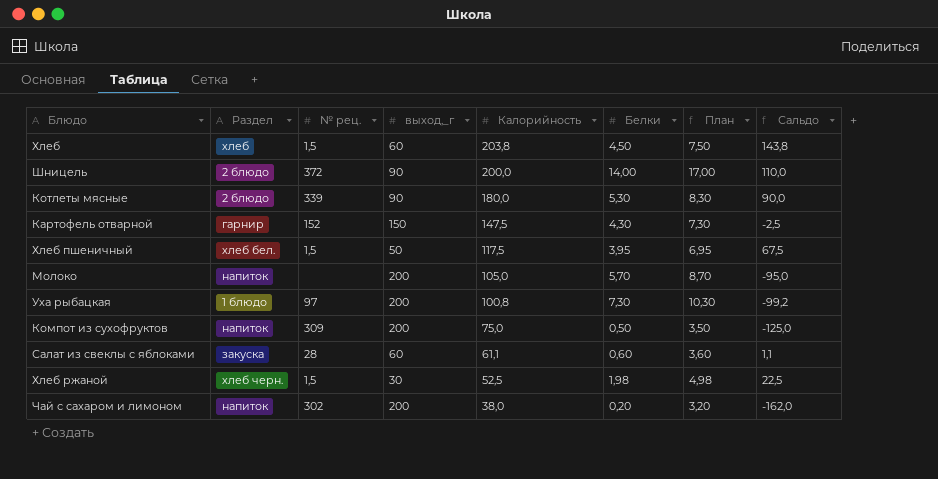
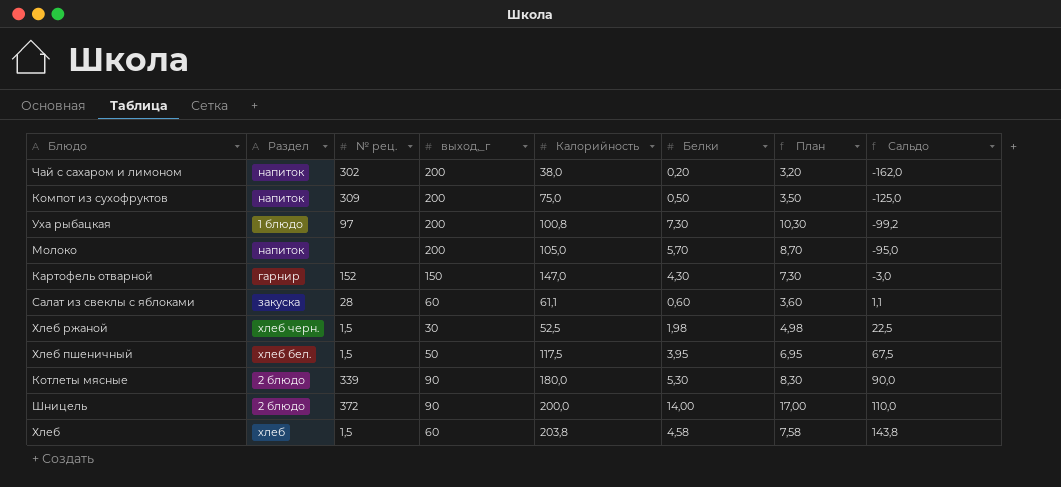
row order: Калорийность descending -> Сальдо ascending
Картофель отварной | Калорийность: 147,5 -> 147,0
Картофель отварной | Сальдо: -2,5 -> -3,0
Хлеб | Белки: 4,50 -> 4,58
Хлеб | План: 7,50 -> 7,58

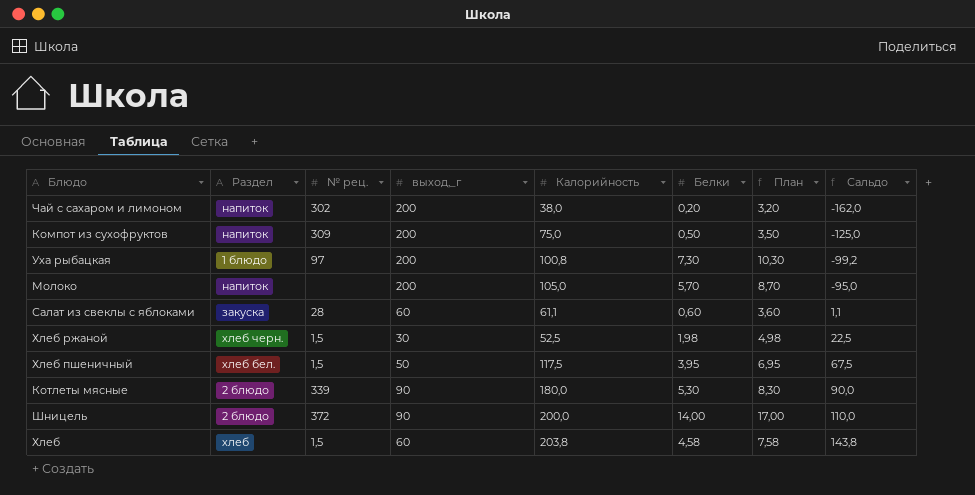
row Картофель отварной: гарнир | 152 | 150 | 147,0 | 4,30 | 7,30 | -3,0 -> none

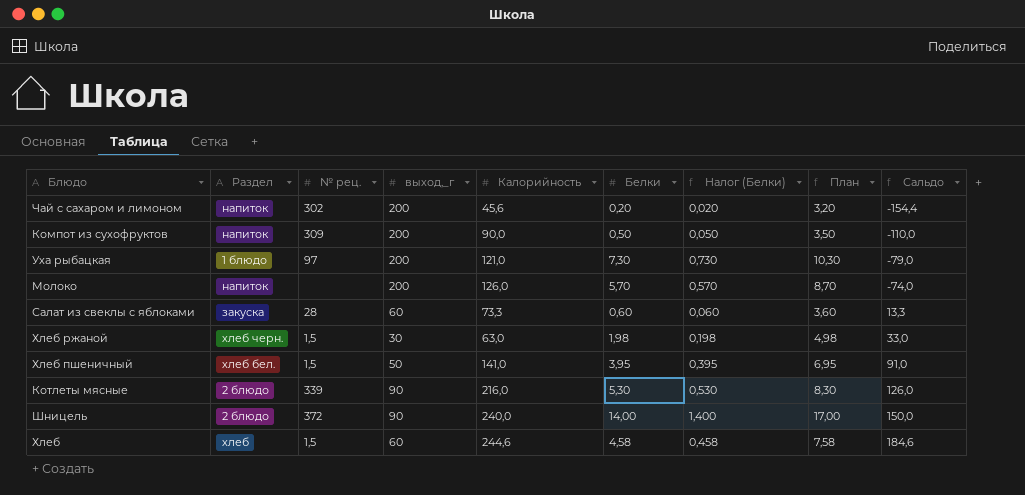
column Налог (Белки) | formula: none -> [Белки] * 0,1
Чай с сахаром и лимоном | Калорийность: 38,0 -> 45,6
Чай с сахаром и лимоном | Сальдо: -162,0 -> -154,4
Компот из сухофруктов | Калорийность: 75,0 -> 90,0
Компот из сухофруктов | Сальдо: -125,0 -> -110,0
Уха рыбацкая | Калорийность: 100,8 -> 121,0
Уха рыбацкая | Сальдо: -99,2 -> -79,0
Молоко | Калорийность: 105,0 -> 126,0
Молоко | Сальдо: -95,0 -> -74,0
Салат из свеклы с яблоками | Калорийность: 61,1 -> 73,3
Салат из свеклы с яблоками | Сальдо: 1,1 -> 13,3
Хлеб ржаной | Калорийность: 52,5 -> 63,0
Хлеб ржаной | Сальдо: 22,5 -> 33,0
Хлеб пшеничный | Калорийность: 117,5 -> 141,0
Хлеб пшеничный | Сальдо: 67,5 -> 91,0
Котлеты мясные | Калорийность: 180,0 -> 216,0
Котлеты мясные | Сальдо: 90,0 -> 126,0
Шницель | Калорийность: 200,0 -> 240,0
Шницель | Сальдо: 110,0 -> 150,0
Хлеб | Калорийность: 203,8 -> 244,6
Хлеб | Сальдо: 143,8 -> 184,6

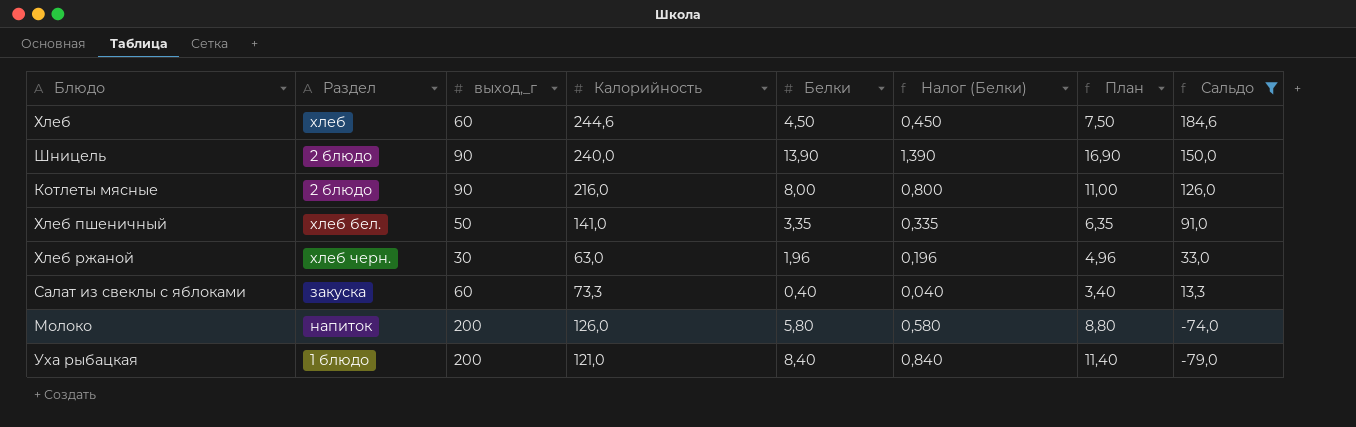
filter: none -> Сальдо >= -79,0
row order: Сальдо ascending -> Сальдо descending
column № рец. | position: 3 -> none
Хлеб | Белки: 4,58 -> 4,50
Хлеб | Налог (Белки): 0,458 -> 0,450
Хлеб | План: 7,58 -> 7,50
Шницель | Белки: 14,00 -> 13,90
Шницель | Налог (Белки): 1,400 -> 1,390
Шницель | План: 17,00 -> 16,90
Котлеты мясные | Белки: 5,30 -> 8,00
Котлеты мясные | Налог (Белки): 0,530 -> 0,800
Котлеты мясные | План: 8,30 -> 11,00
Хлеб пшеничный | Белки: 3,95 -> 3,35
Хлеб пшеничный | Налог (Белки): 0,395 -> 0,335
Хлеб пшеничный | План: 6,95 -> 6,35
Хлеб ржаной | Белки: 1,98 -> 1,96
Хлеб ржаной | Налог (Белки): 0,198 -> 0,196
Хлеб ржаной | План: 4,98 -> 4,96
Салат из свеклы с яблоками | Белки: 0,60 -> 0,40
Салат из свеклы с яблоками | Налог (Белки): 0,060 -> 0,040
Салат из свеклы с яблоками | План: 3,60 -> 3,40
Молоко | Белки: 5,70 -> 5,80
Молоко | Налог (Белки): 0,570 -> 0,580
Молоко | План: 8,70 -> 8,80
Уха рыбацкая | Белки: 7,30 -> 8,40
Уха рыбацкая | Налог (Белки): 0,730 -> 0,840
Уха рыбацкая | План: 10,30 -> 11,40

